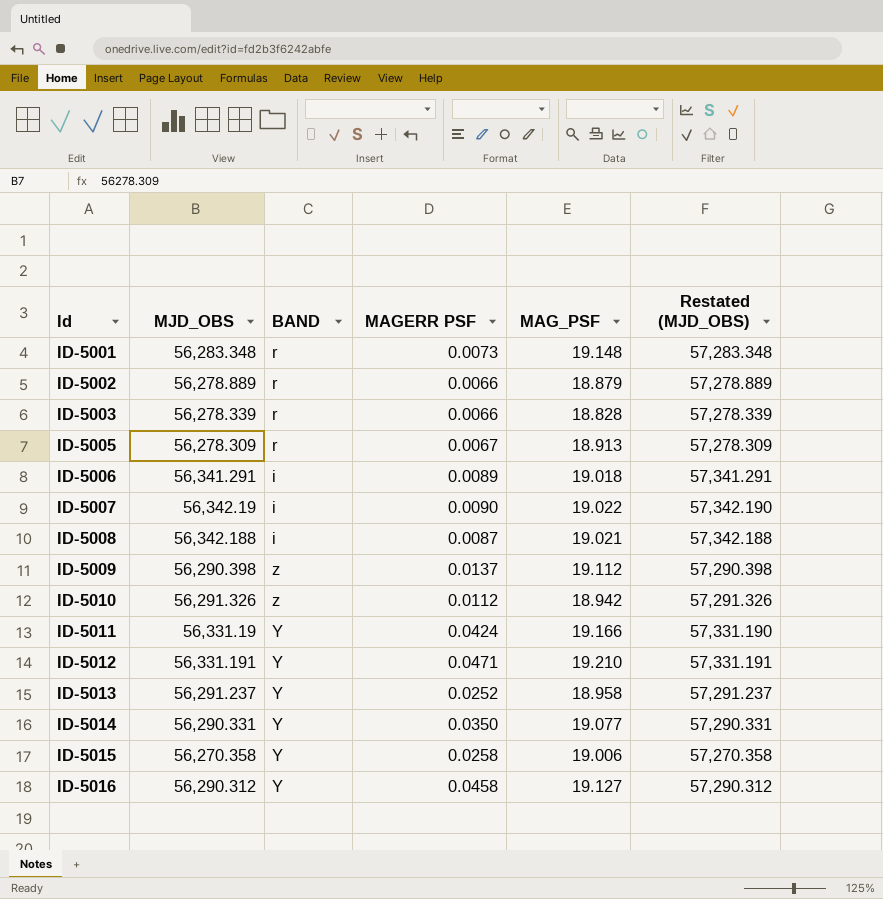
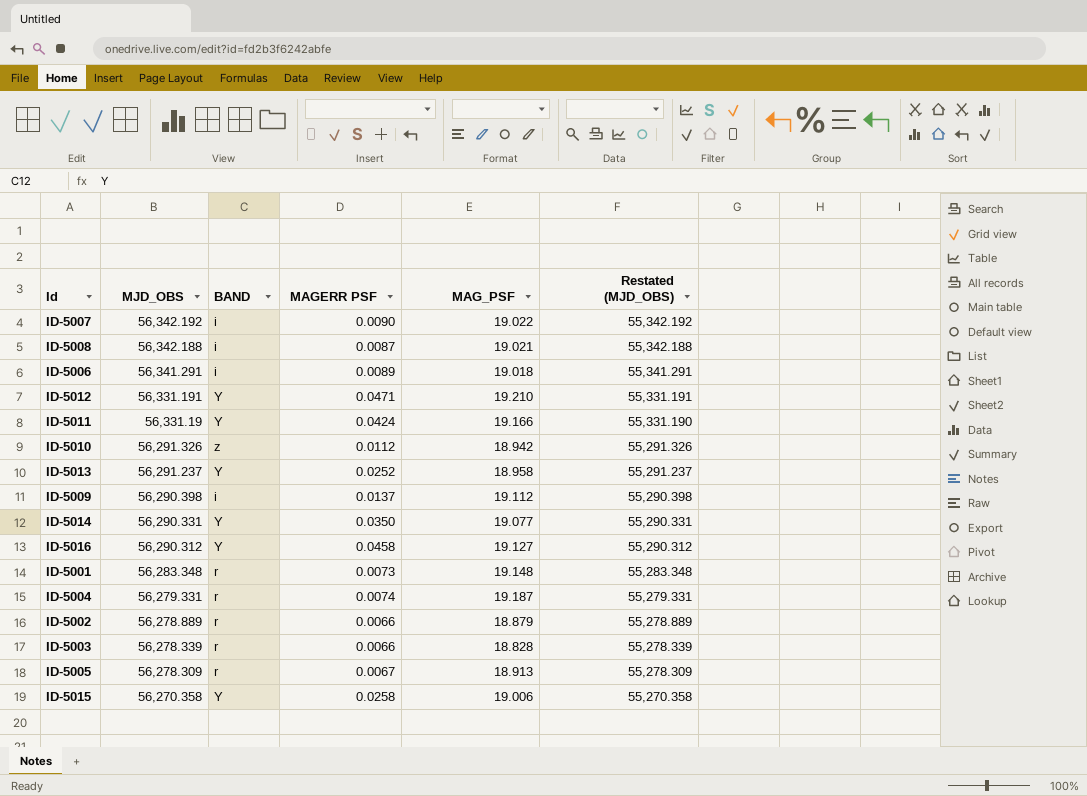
row order: Id ascending -> MJD_OBS descending
column Restated (MJD_OBS) | formula: [MJD_OBS] + 1000 -> [MJD_OBS] - 1000
ID-5007 | MJD_OBS: 56,342.19 -> 56,342.192
ID-5009 | BAND: z -> i
row ID-5004: none -> 56,279.331 | r | 0.0074 | 19.187 | 55,279.331

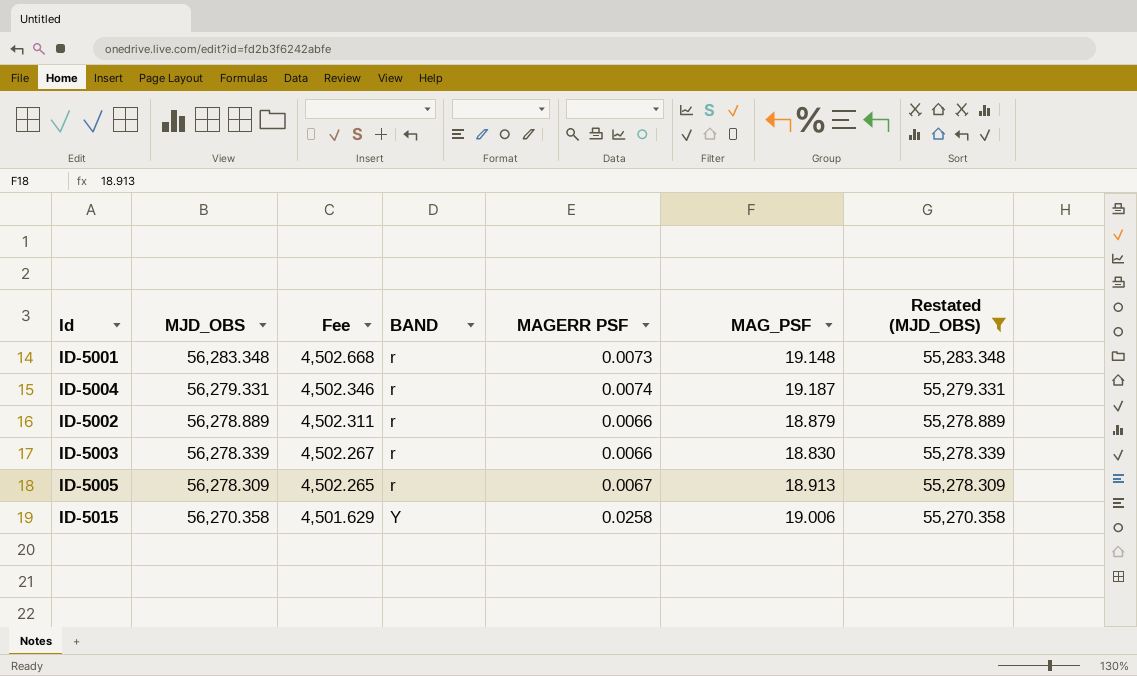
filter: none -> Restated (MJD_OBS) <= 55,283.348
column Fee | formula: none -> [MJD_OBS] * 0.08
ID-5003 | MAG_PSF: 18.828 -> 18.830

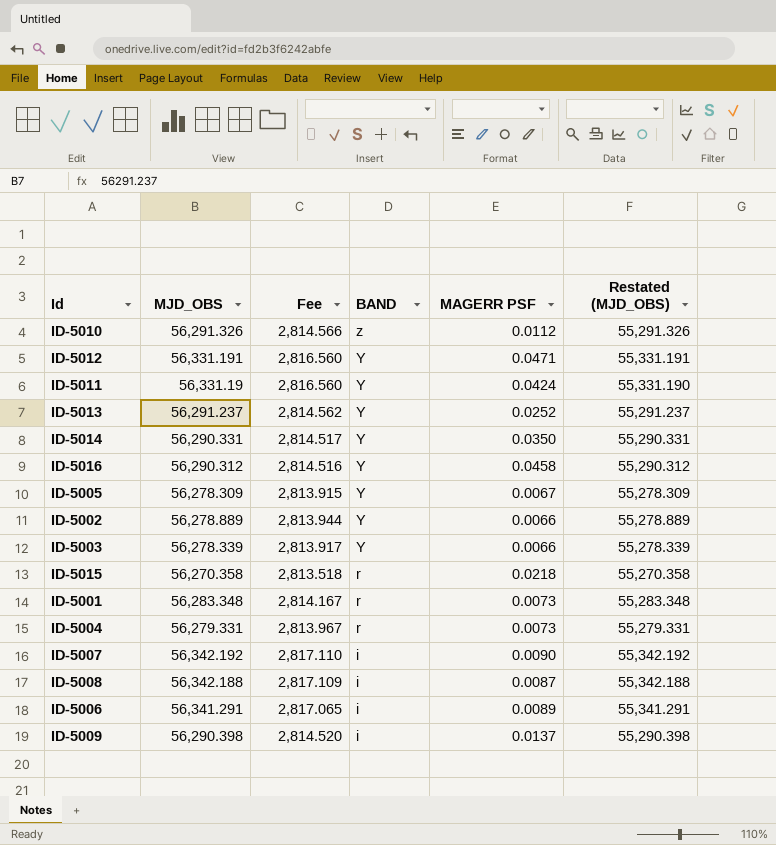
filter: Restated (MJD_OBS) <= 55,283.348 -> none
row order: MJD_OBS descending -> BAND descending
column MAG_PSF | position: 6 -> none
column Fee | formula: [MJD_OBS] * 0.08 -> [MJD_OBS] * 0.05
ID-5005 | BAND: r -> Y
ID-5002 | BAND: r -> Y
ID-5003 | BAND: r -> Y
ID-5015 | BAND: Y -> r
ID-5015 | MAGERR PSF: 0.0258 -> 0.0218
ID-5004 | MAGERR PSF: 0.0074 -> 0.0073

